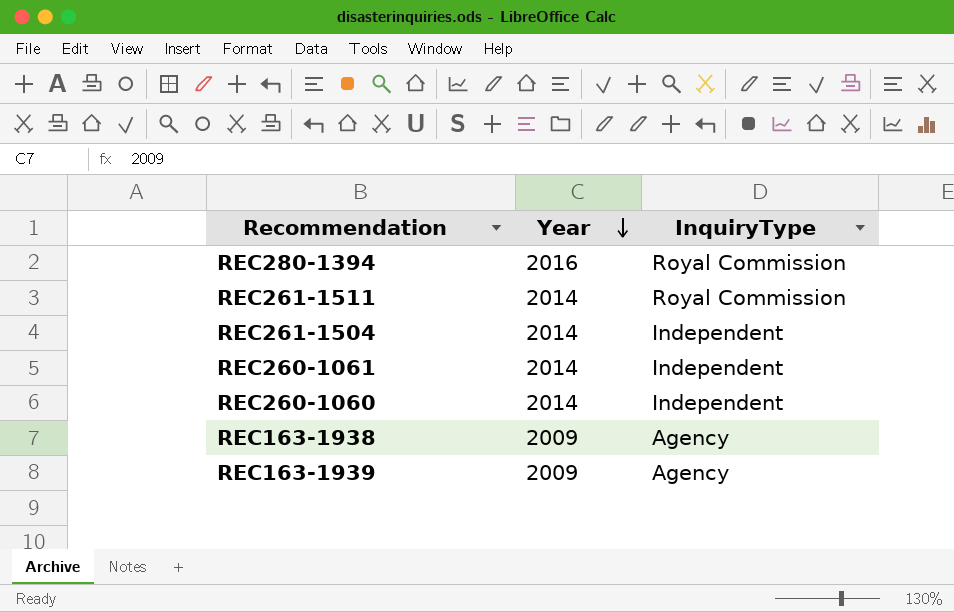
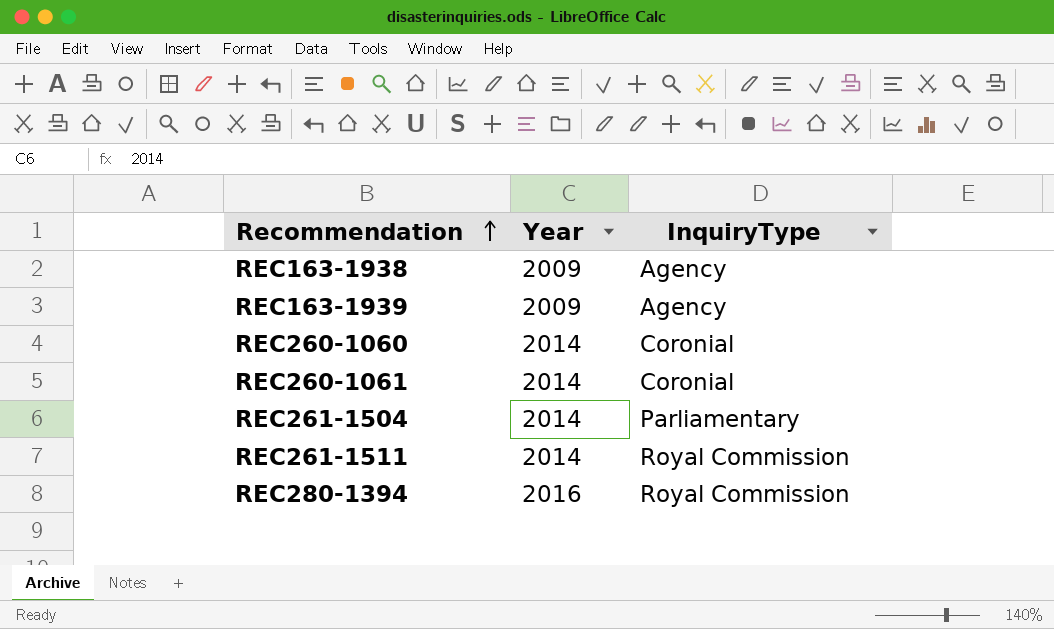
row order: Year descending -> Recommendation ascending
REC260-1060 | InquiryType: Independent -> Coronial
REC260-1061 | InquiryType: Independent -> Coronial
REC261-1504 | InquiryType: Independent -> Parliamentary

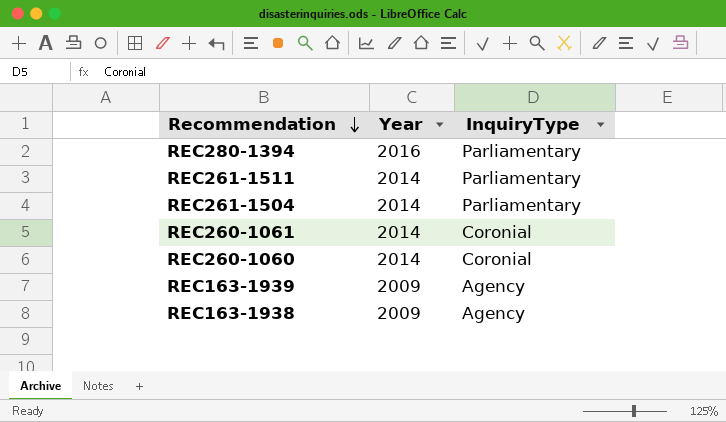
row order: Recommendation ascending -> Recommendation descending
REC280-1394 | InquiryType: Royal Commission -> Parliamentary
REC261-1511 | InquiryType: Royal Commission -> Parliamentary

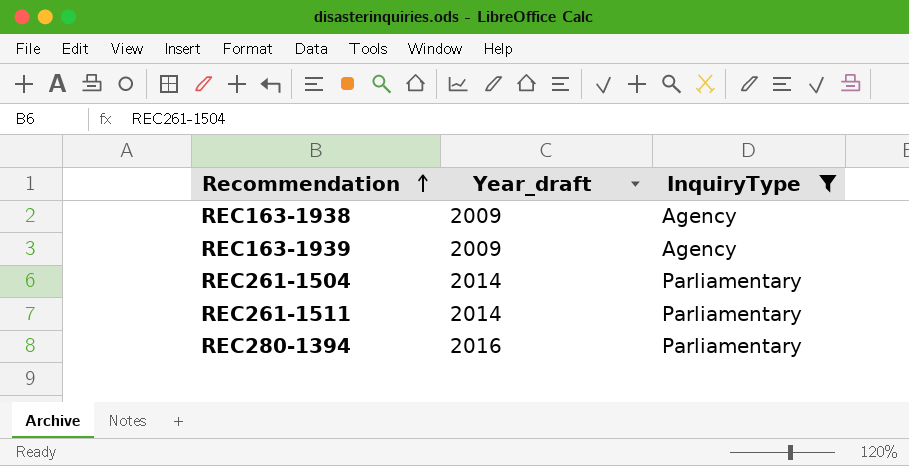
filter: none -> InquiryType != Coronial
row order: Recommendation descending -> Recommendation ascending
column name: Year -> Year_draft

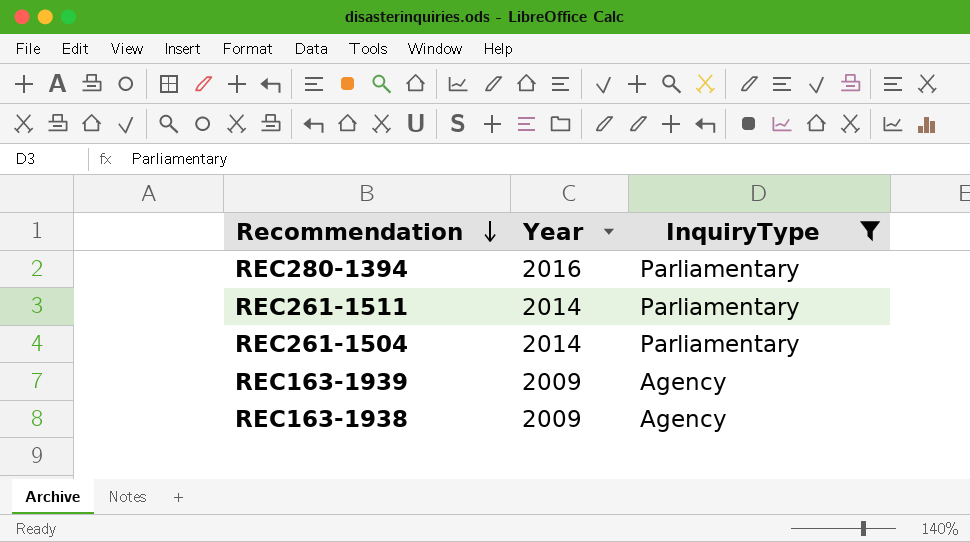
row order: Recommendation ascending -> Recommendation descending
column name: Year_draft -> Year

